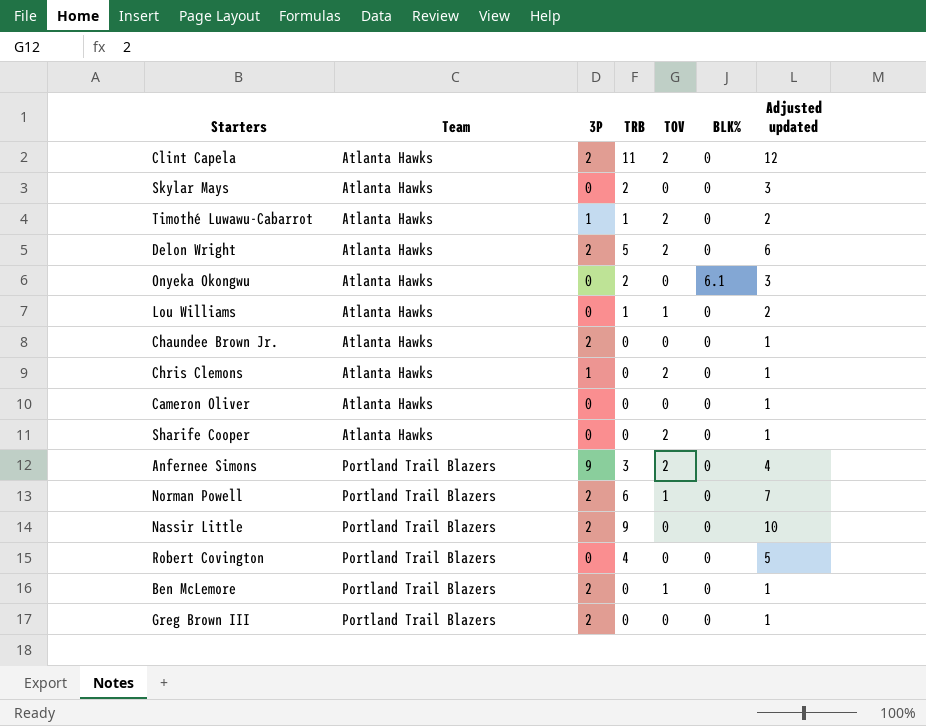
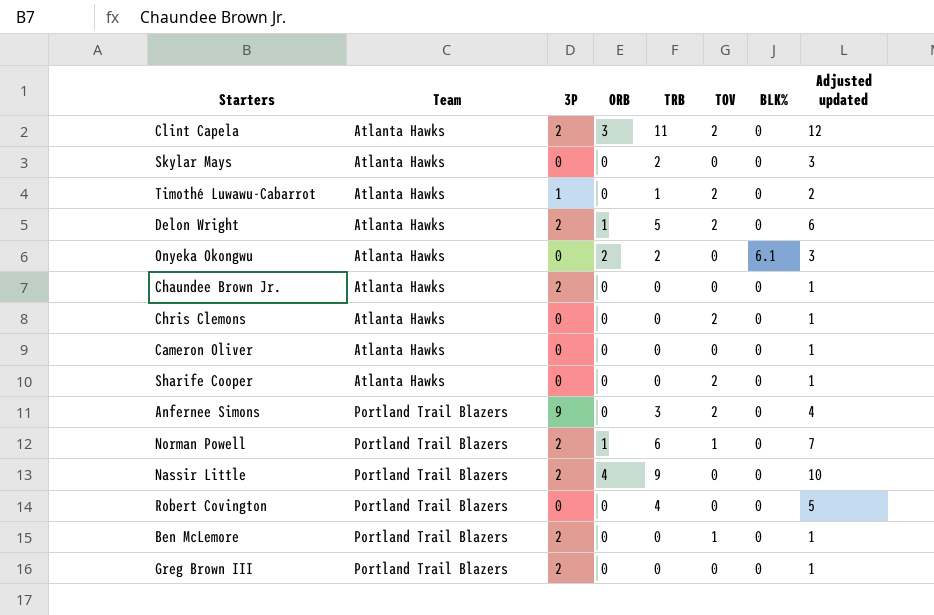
column ORB | position: none -> 4
row Lou Williams: Atlanta Hawks | 0 | 1 | 1 | 0 | 2 -> none
Chris Clemons | 3P: 1 -> 0

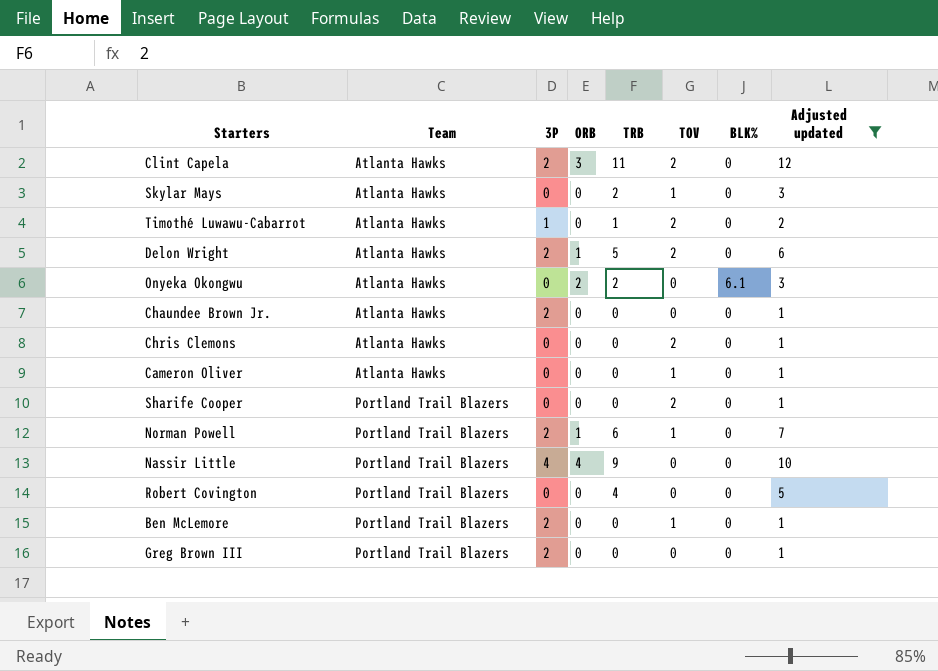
filter: none -> Adjusted updated != 4
Skylar Mays | TOV: 0 -> 1
Cameron Oliver | TOV: 0 -> 1
Sharife Cooper | Team: Atlanta Hawks -> Portland Trail Blazers
Nassir Little | 3P: 2 -> 4

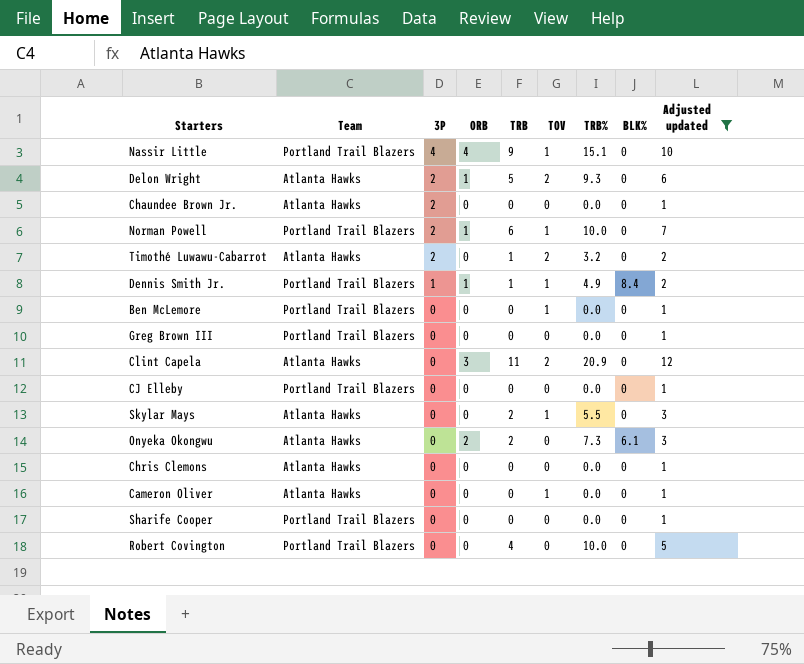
row order: Team ascending -> 3P descending
column TRB% | position: none -> 7
Nassir Little | TOV: 0 -> 1
Timothé Luwawu-Cabarrot | 3P: 1 -> 2
row Dennis Smith Jr.: none -> Portland Trail Blazers | 1 | 1 | 1 | 1 | 4.9 | 8.4 | 2
Ben McLemore | 3P: 2 -> 0
Greg Brown III | 3P: 2 -> 0
Clint Capela | 3P: 2 -> 0
row CJ Elleby: none -> Portland Trail Blazers | 0 | 0 | 0 | 0 | 0.0 | 0 | 1
Chris Clemons | TOV: 2 -> 0
Sharife Cooper | TOV: 2 -> 0

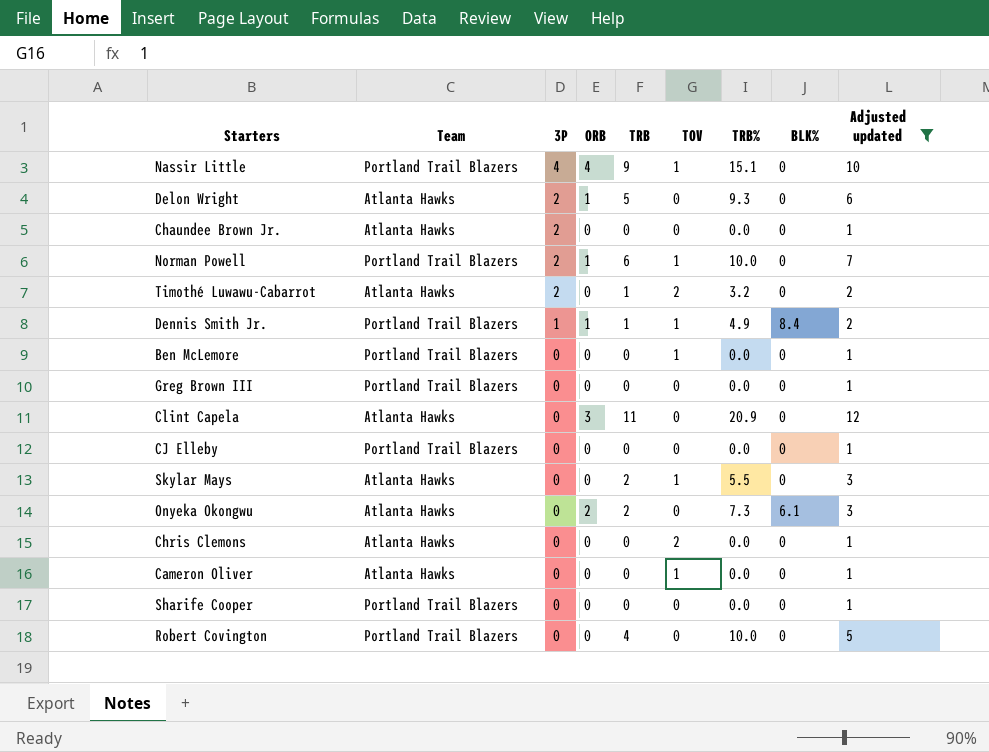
Delon Wright | TOV: 2 -> 0
Clint Capela | TOV: 2 -> 0
Chris Clemons | TOV: 0 -> 2

